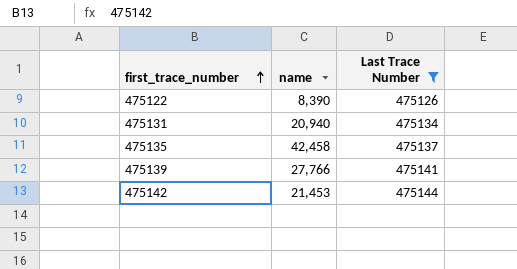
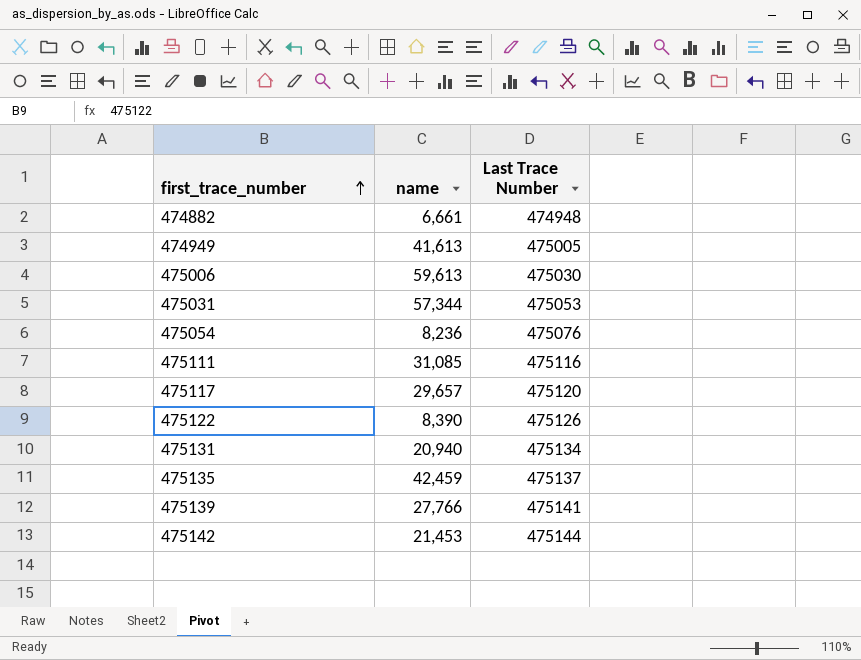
filter: Last Trace Number >= 475126 -> none
475135 | name: 42,458 -> 42,459

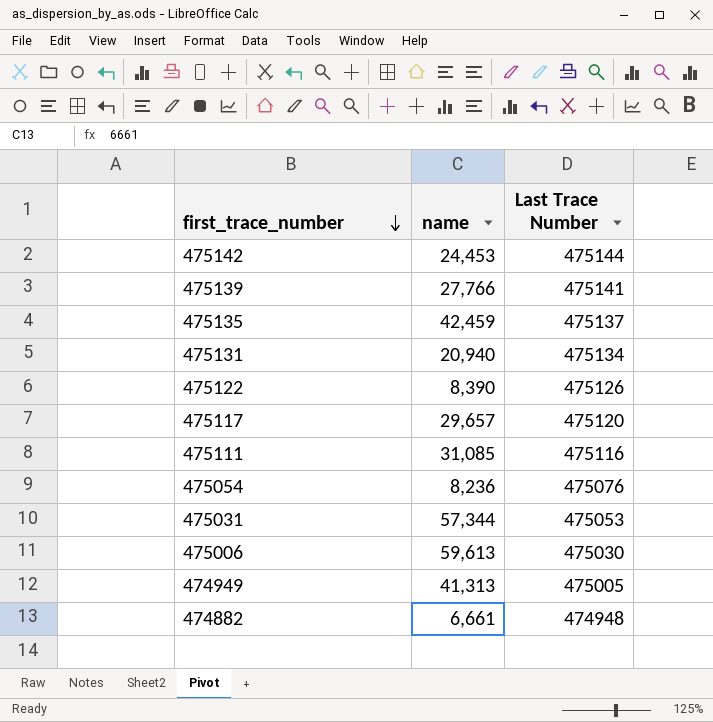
row order: first_trace_number ascending -> first_trace_number descending
475142 | name: 21,453 -> 24,453
474949 | name: 41,613 -> 41,313

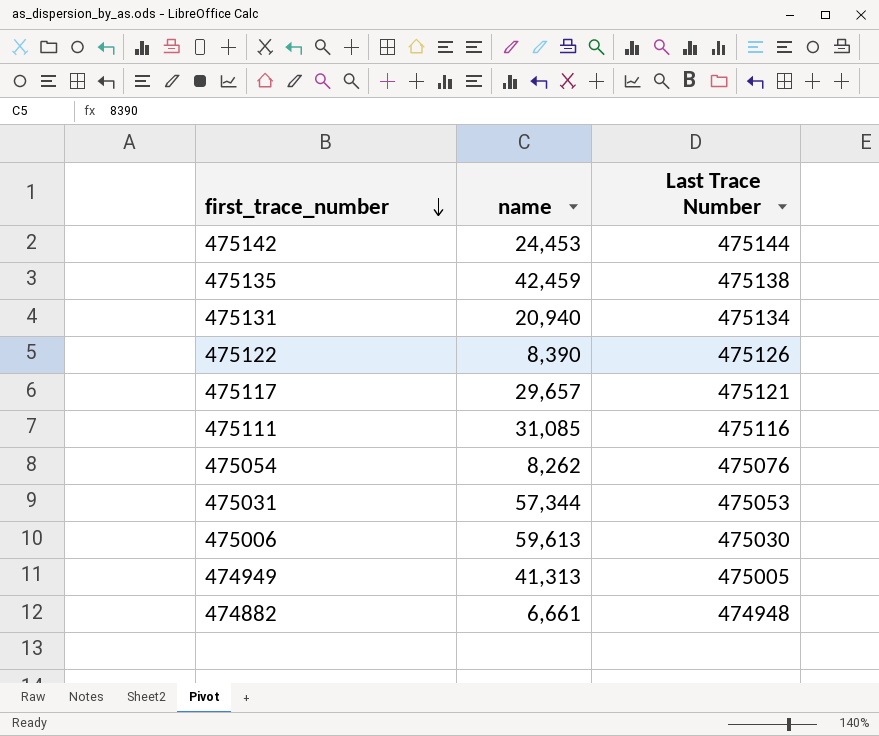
row 475139: 27,766 | 475141 -> none
475135 | Last Trace Number: 475137 -> 475138
475117 | Last Trace Number: 475120 -> 475121
475054 | name: 8,236 -> 8,262

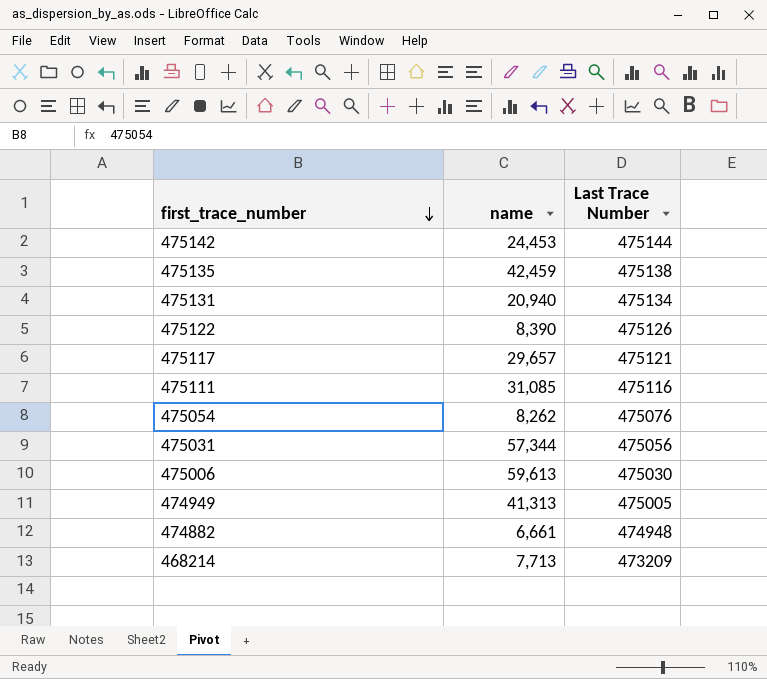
475031 | Last Trace Number: 475053 -> 475056
row 468214: none -> 7,713 | 473209

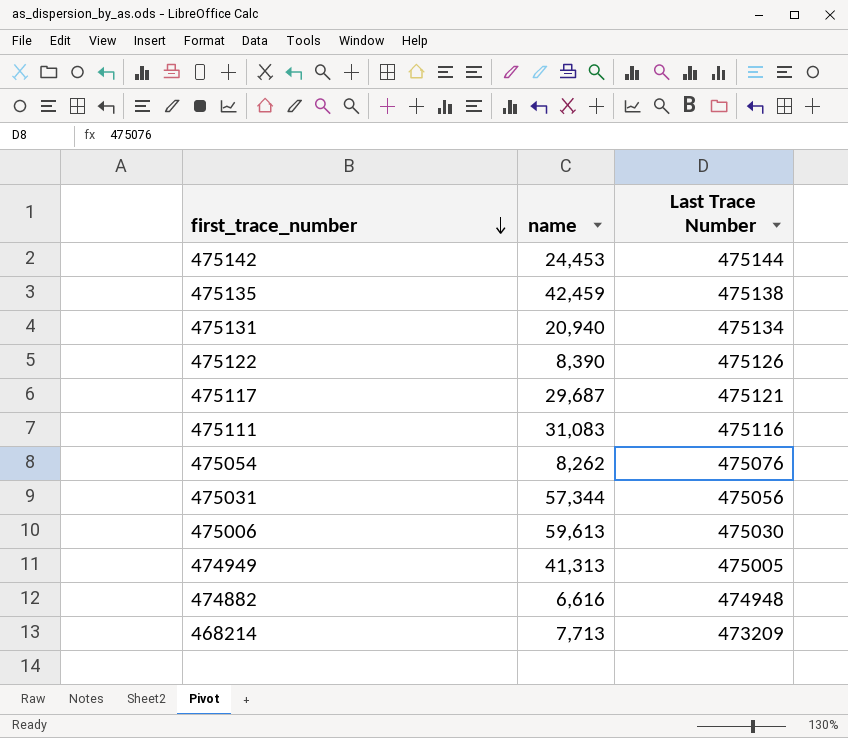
475117 | name: 29,657 -> 29,687
475111 | name: 31,085 -> 31,083
474882 | name: 6,661 -> 6,616

